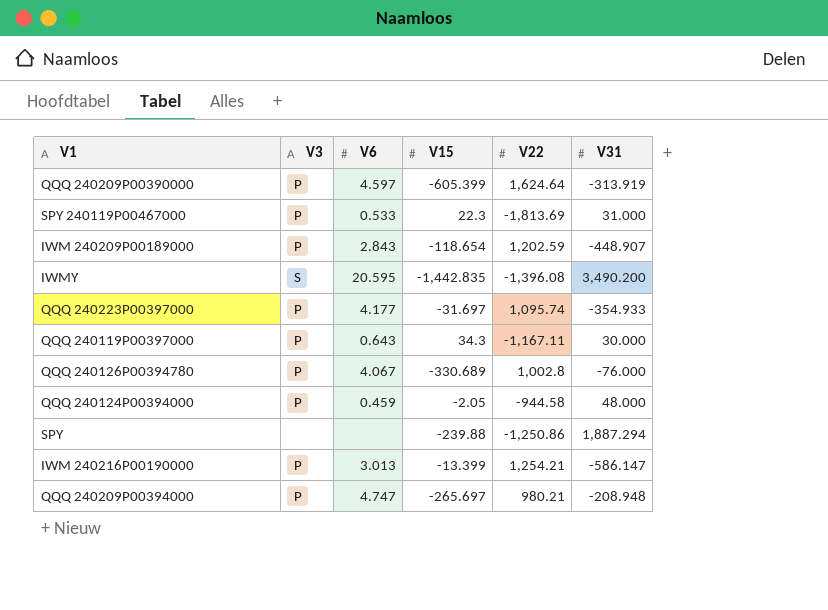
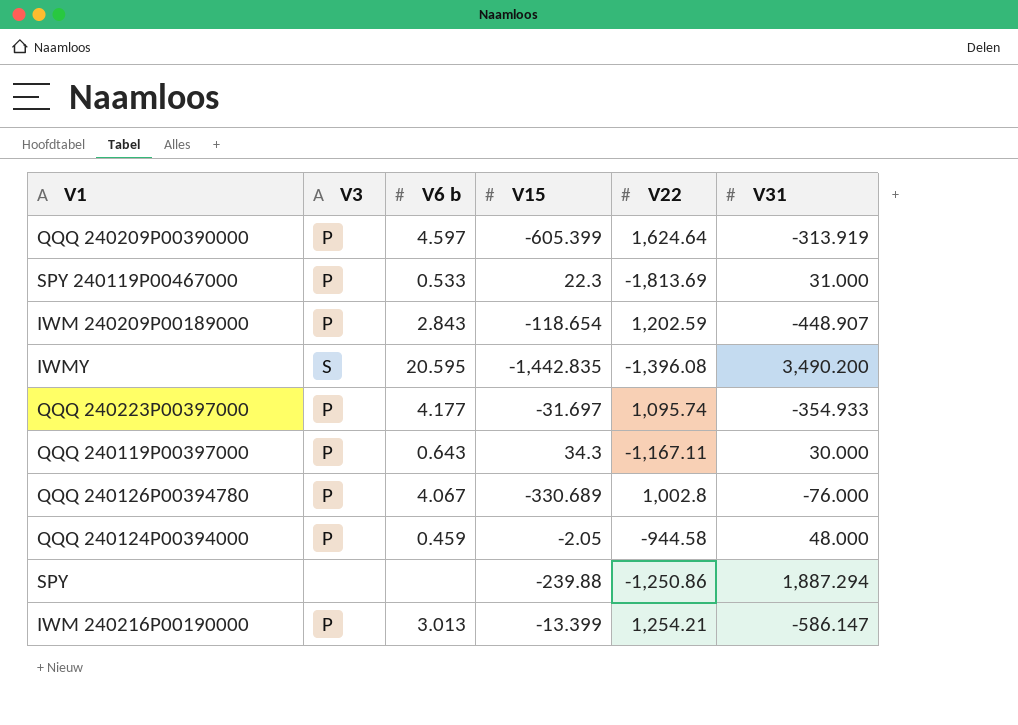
column name: V6 -> V6 b
row QQQ 240209P00394000: P | 4.747 | -265.697 | 980.21 | -208.948 -> none

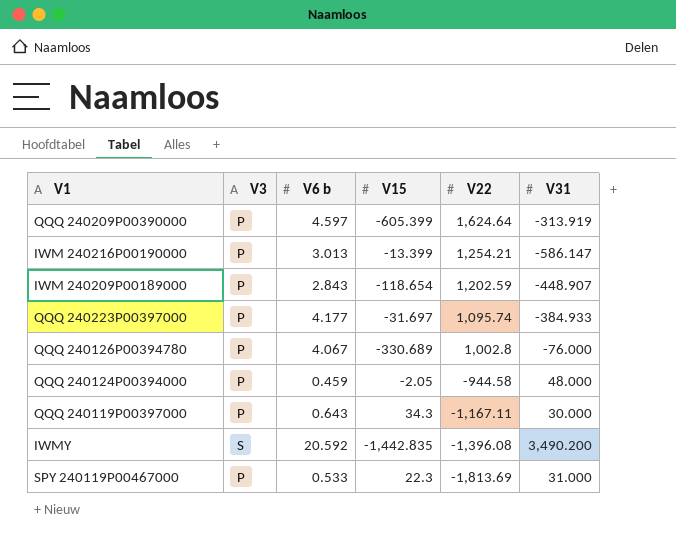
row order: none -> V22 descending
row SPY: none | none | -239.88 | -1,250.86 | 1,887.294 -> none
QQQ 240223P00397000 | V31: -354.933 -> -384.933
IWMY | V6 b: 20.595 -> 20.592

